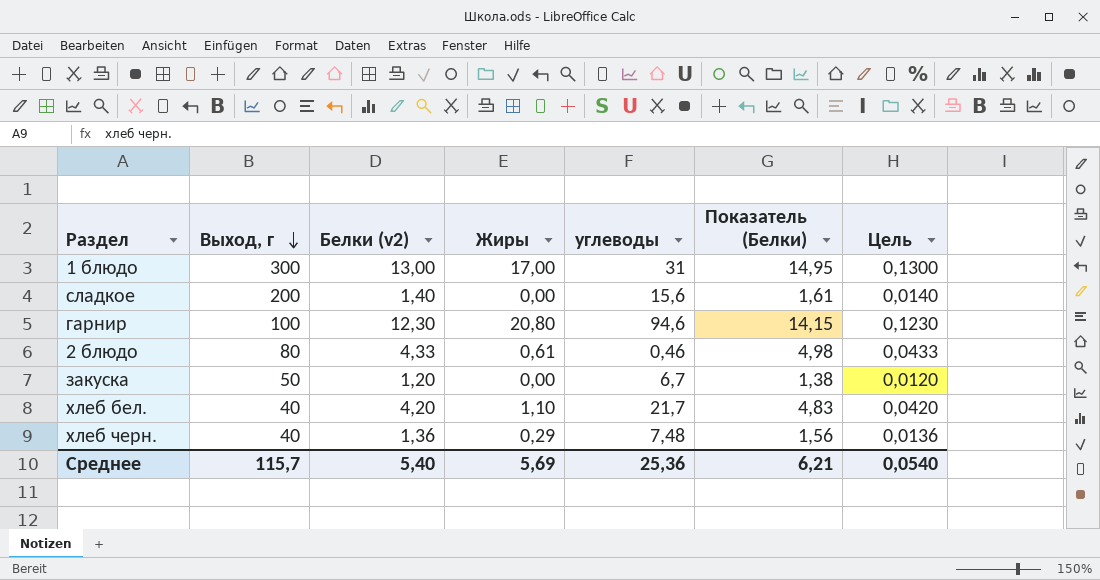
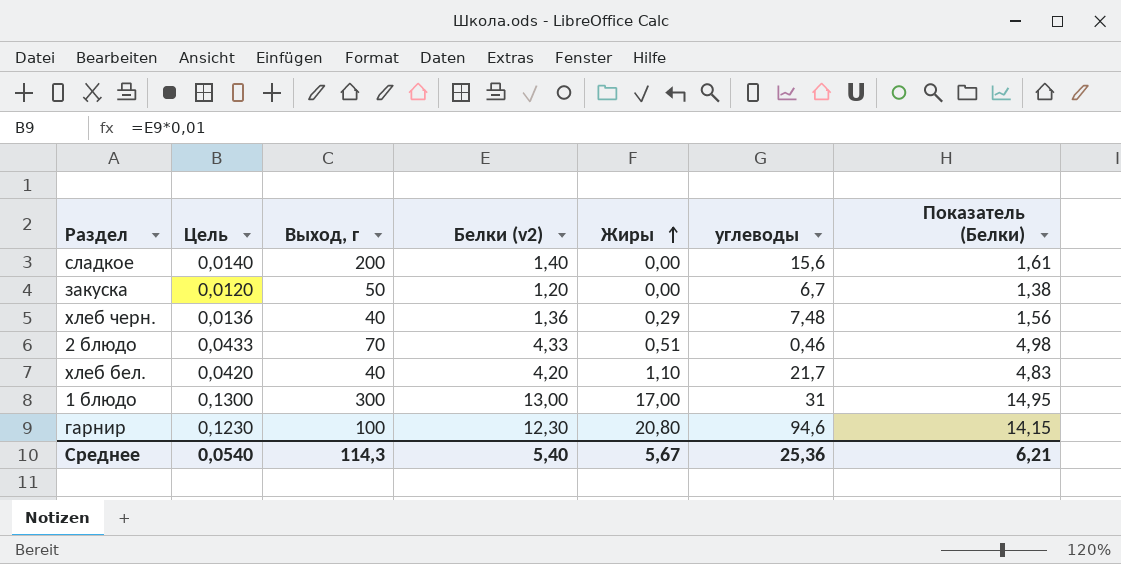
row order: Выход, г descending -> Жиры ascending
column Цель | position: 7 -> 2
2 блюдо | Выход, г: 80 -> 70
2 блюдо | Жиры: 0,61 -> 0,51
Среднее | Выход, г: 115,7 -> 114,3
Среднее | Жиры: 5,69 -> 5,67

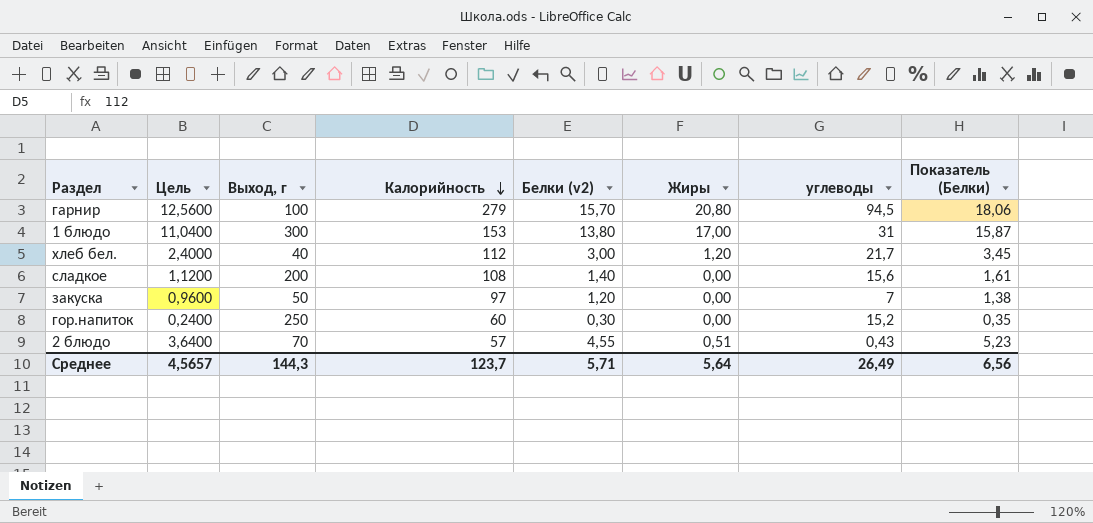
row order: Жиры ascending -> Калорийность descending
column Цель | formula: [Белки (v2)] * 0,01 -> [Белки (v2)] * 0,8
column Калорийность | position: none -> 4
row хлеб черн.: 0,0136 | 40 | 1,36 | 0,29 | 7,48 | 1,56 -> none
гарнир | Белки (v2): 12,30 -> 15,70
гарнир | углеводы: 94,6 -> 94,5
гарнир | Показатель (Белки): 14,15 -> 18,06
1 блюдо | Белки (v2): 13,00 -> 13,80
1 блюдо | Показатель (Белки): 14,95 -> 15,87
хлеб бел. | Белки (v2): 4,20 -> 3,00
хлеб бел. | Жиры: 1,10 -> 1,20
хлеб бел. | Показатель (Белки): 4,83 -> 3,45
закуска | углеводы: 6,7 -> 7
row гор.напиток: none -> 0,2400 | 250 | 60 | 0,30 | 0,00 | 15,2 | 0,35
2 блюдо | Белки (v2): 4,33 -> 4,55
2 блюдо | углеводы: 0,46 -> 0,43
2 блюдо | Показатель (Белки): 4,98 -> 5,23
Среднее | Цель: 0,0540 -> 4,5657
Среднее | Выход, г: 114,3 -> 144,3
Среднее | Белки (v2): 5,40 -> 5,71
Среднее | Жиры: 5,67 -> 5,64
Среднее | углеводы: 25,36 -> 26,49
Среднее | Показатель (Белки): 6,21 -> 6,56

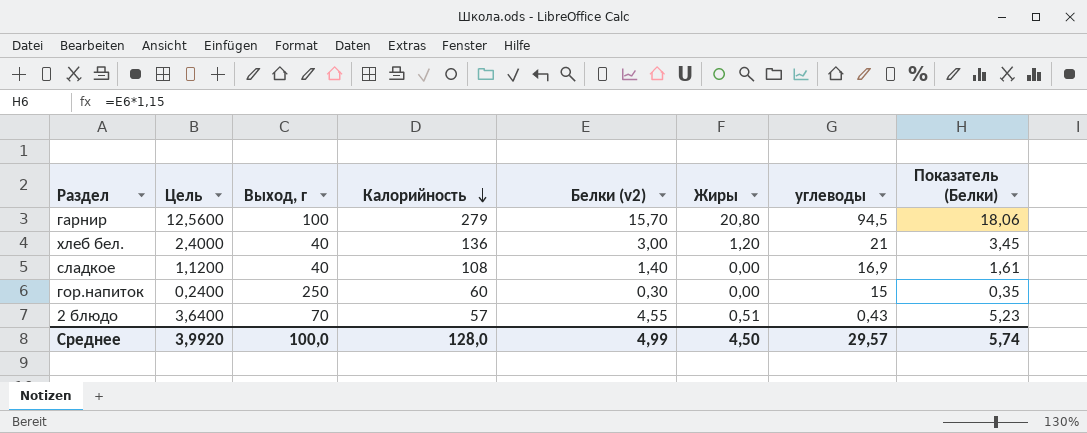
row 1 блюдо: 11,0400 | 300 | 153 | 13,80 | 17,00 | 31 | 15,87 -> none
row закуска: 0,9600 | 50 | 97 | 1,20 | 0,00 | 7 | 1,38 -> none
хлеб бел. | Калорийность: 112 -> 136
хлеб бел. | углеводы: 21,7 -> 21
сладкое | Выход, г: 200 -> 40
сладкое | углеводы: 15,6 -> 16,9
гор.напиток | углеводы: 15,2 -> 15
Среднее | Цель: 4,5657 -> 3,9920
Среднее | Выход, г: 144,3 -> 100,0
Среднее | Калорийность: 123,7 -> 128,0
Среднее | Белки (v2): 5,71 -> 4,99
Среднее | Жиры: 5,64 -> 4,50
Среднее | углеводы: 26,49 -> 29,57
Среднее | Показатель (Белки): 6,56 -> 5,74

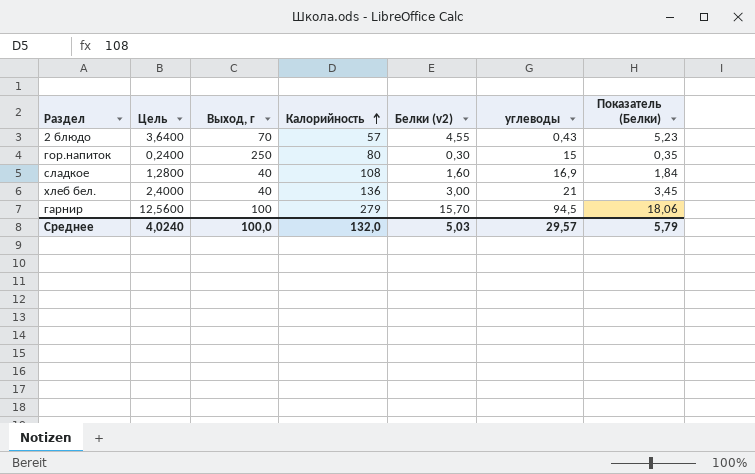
row order: Калорийность descending -> Калорийность ascending
column Жиры | position: 6 -> none
гор.напиток | Калорийность: 60 -> 80
сладкое | Цель: 1,1200 -> 1,2800
сладкое | Белки (v2): 1,40 -> 1,60
сладкое | Показатель (Белки): 1,61 -> 1,84
Среднее | Цель: 3,9920 -> 4,0240
Среднее | Калорийность: 128,0 -> 132,0
Среднее | Белки (v2): 4,99 -> 5,03
Среднее | Показатель (Белки): 5,74 -> 5,79

